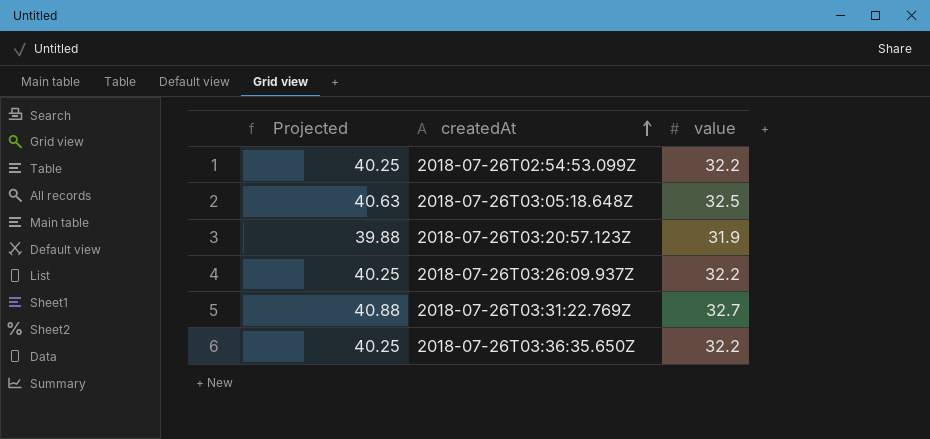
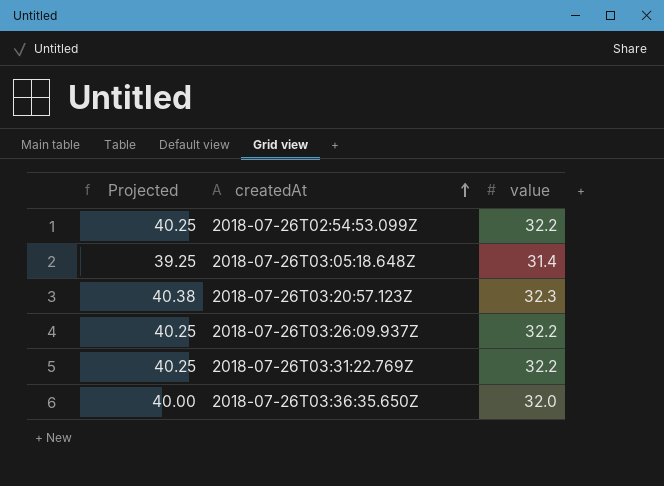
2018-07-26T03:05:18.648Z | Projected: 40.63 -> 39.25
2018-07-26T03:05:18.648Z | value: 32.5 -> 31.4
2018-07-26T03:20:57.123Z | Projected: 39.88 -> 40.38
2018-07-26T03:20:57.123Z | value: 31.9 -> 32.3
2018-07-26T03:31:22.769Z | Projected: 40.88 -> 40.25
2018-07-26T03:31:22.769Z | value: 32.7 -> 32.2
2018-07-26T03:36:35.650Z | Projected: 40.25 -> 40.00
2018-07-26T03:36:35.650Z | value: 32.2 -> 32.0

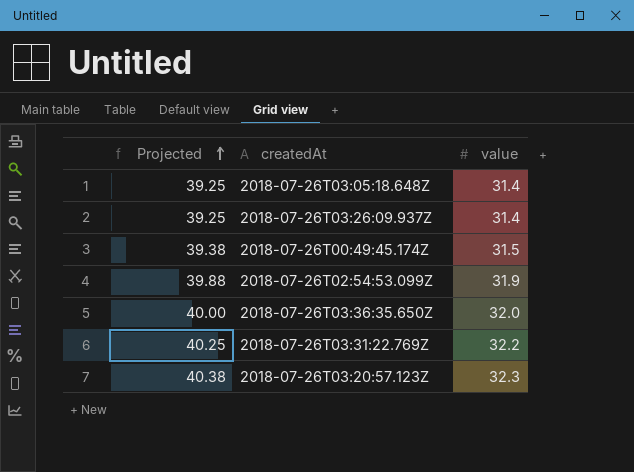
row order: createdAt ascending -> Projected ascending
2018-07-26T03:26:09.937Z | Projected: 40.25 -> 39.25
2018-07-26T03:26:09.937Z | value: 32.2 -> 31.4
row 2018-07-26T00:49:45.174Z: none -> 39.38 | 31.5
2018-07-26T02:54:53.099Z | Projected: 40.25 -> 39.88
2018-07-26T02:54:53.099Z | value: 32.2 -> 31.9

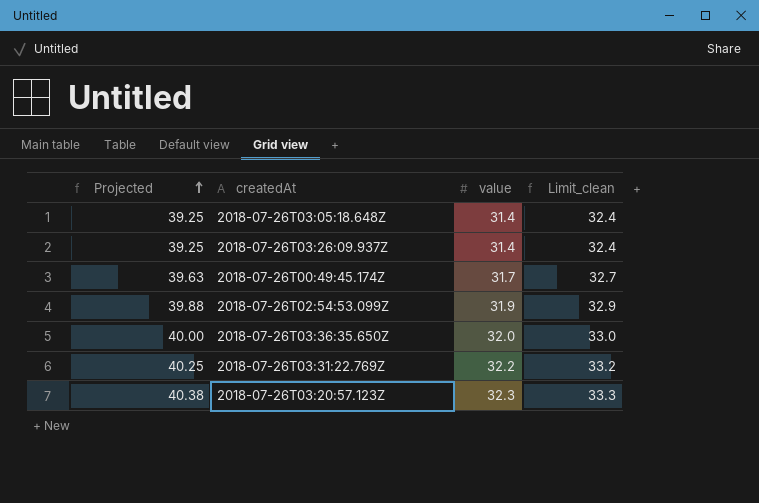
column Limit_clean | formula: none -> [value] + 1
2018-07-26T00:49:45.174Z | Projected: 39.38 -> 39.63
2018-07-26T00:49:45.174Z | value: 31.5 -> 31.7

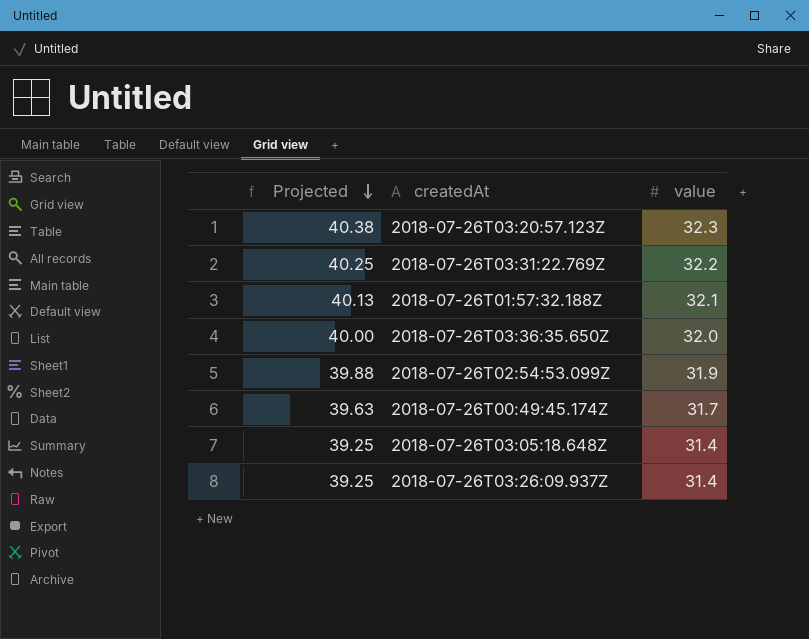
row order: Projected ascending -> Projected descending
column Limit_clean | formula: [value] + 1 -> none
row 2018-07-26T01:57:32.188Z: none -> 40.13 | 32.1

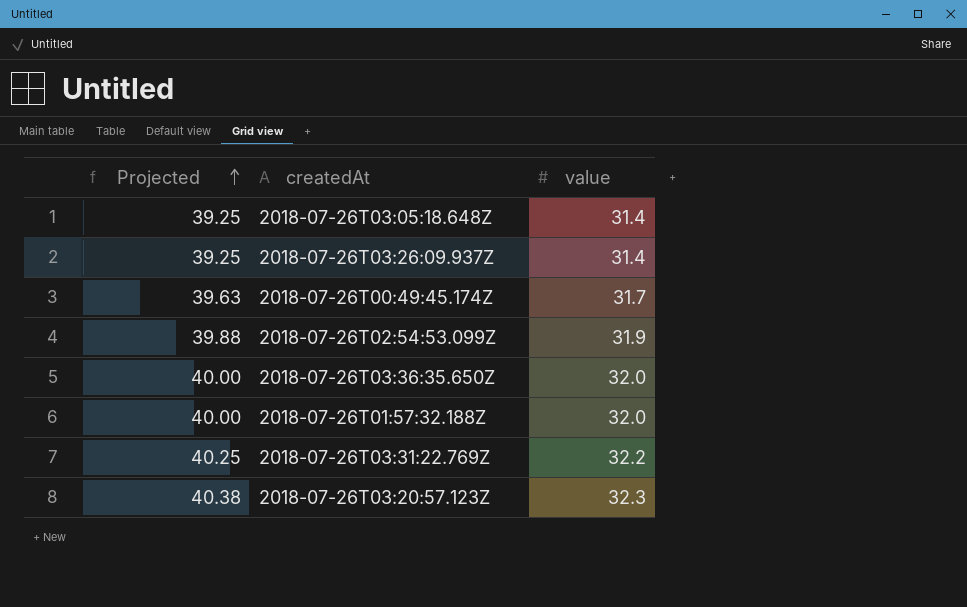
row order: Projected descending -> Projected ascending
2018-07-26T01:57:32.188Z | Projected: 40.13 -> 40.00
2018-07-26T01:57:32.188Z | value: 32.1 -> 32.0

